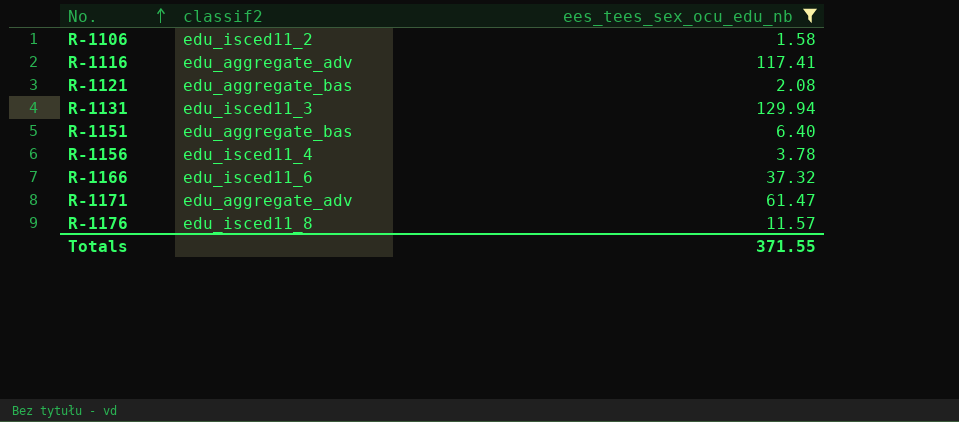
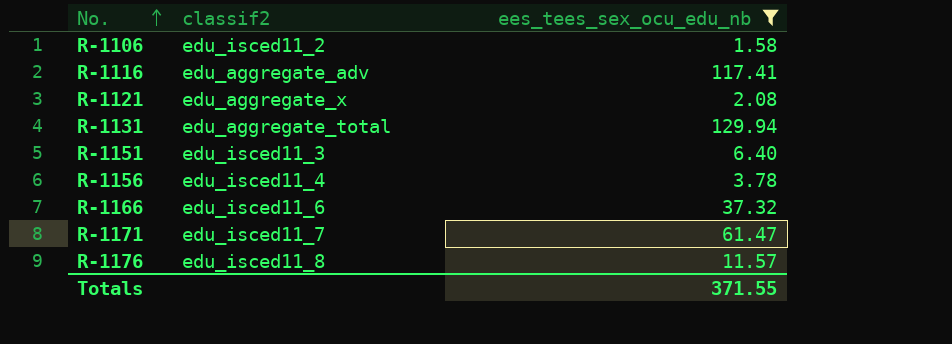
R-1121 | classif2: edu_aggregate_bas -> edu_aggregate_x
R-1131 | classif2: edu_isced11_3 -> edu_aggregate_total
R-1151 | classif2: edu_aggregate_bas -> edu_isced11_3
R-1171 | classif2: edu_aggregate_adv -> edu_isced11_7

